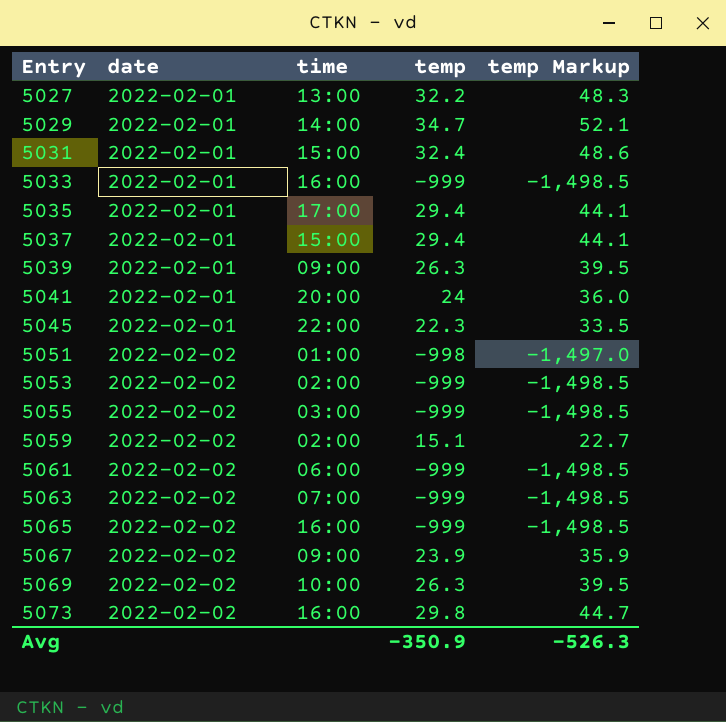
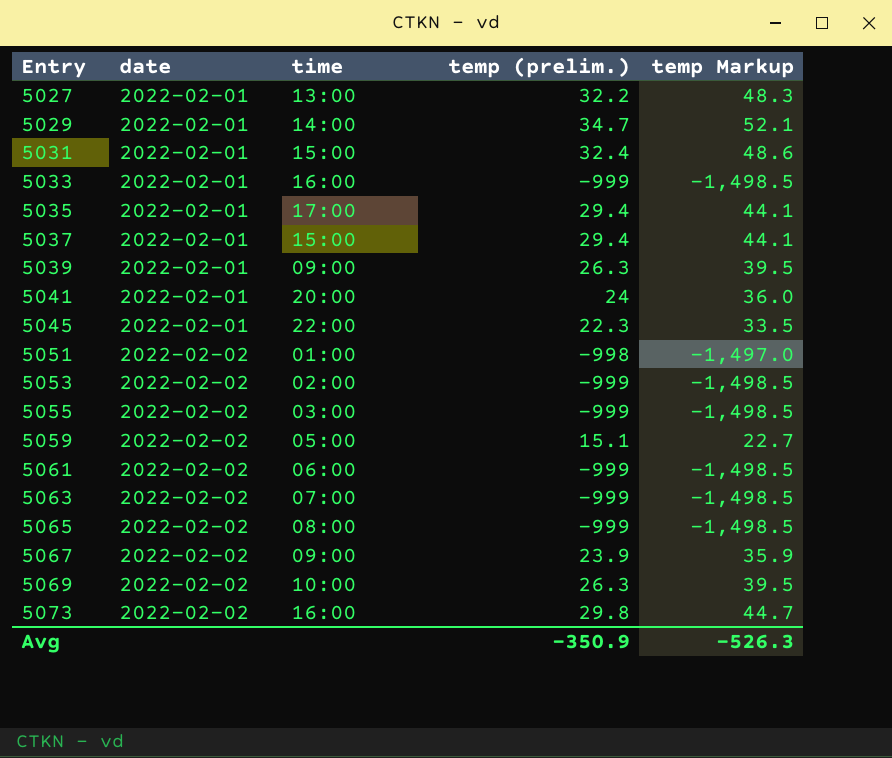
column name: temp -> temp (prelim.)
5059 | time: 02:00 -> 05:00
5065 | time: 16:00 -> 08:00

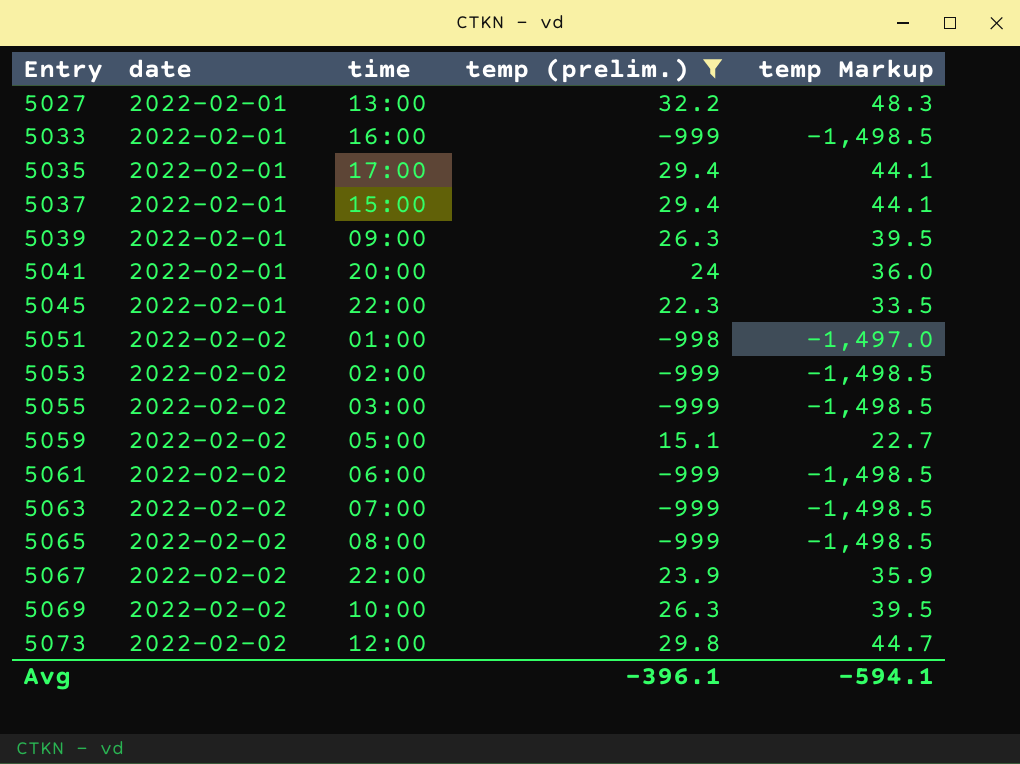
filter: none -> temp (prelim.) <= 32.2
5067 | time: 09:00 -> 22:00
5073 | time: 16:00 -> 12:00
Avg | temp (prelim.): -350.9 -> -396.1
Avg | temp Markup: -526.3 -> -594.1

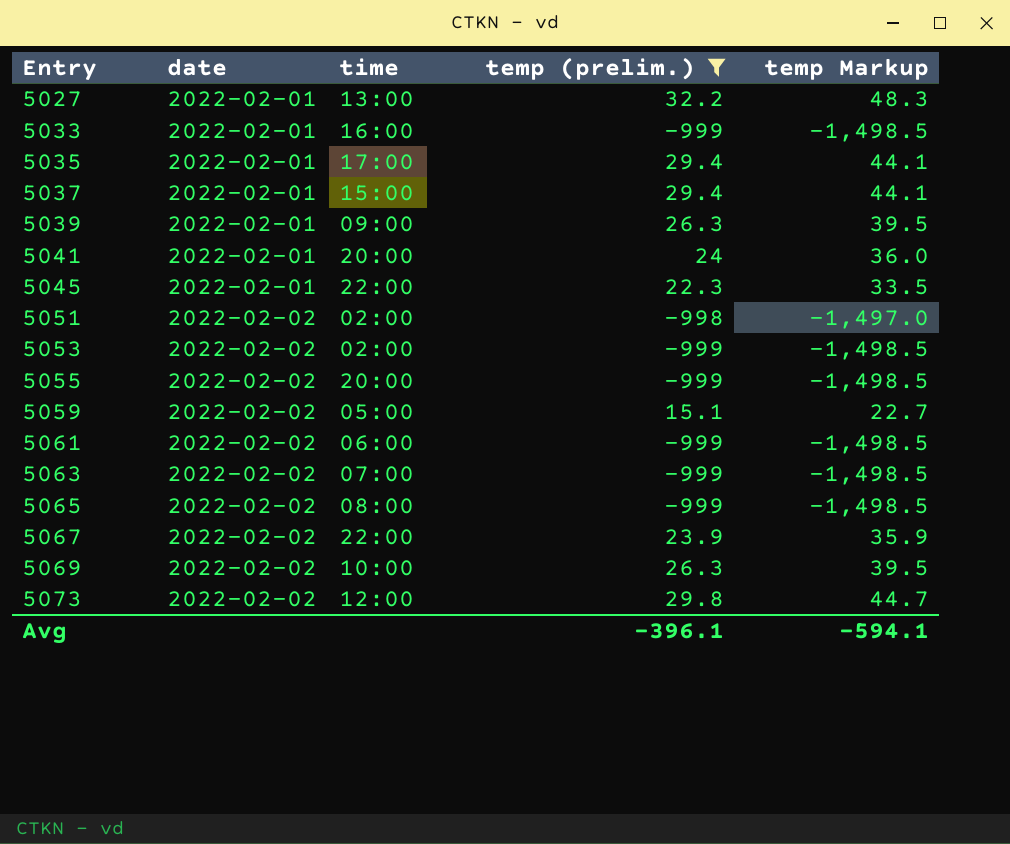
5051 | time: 01:00 -> 02:00
5055 | time: 03:00 -> 20:00

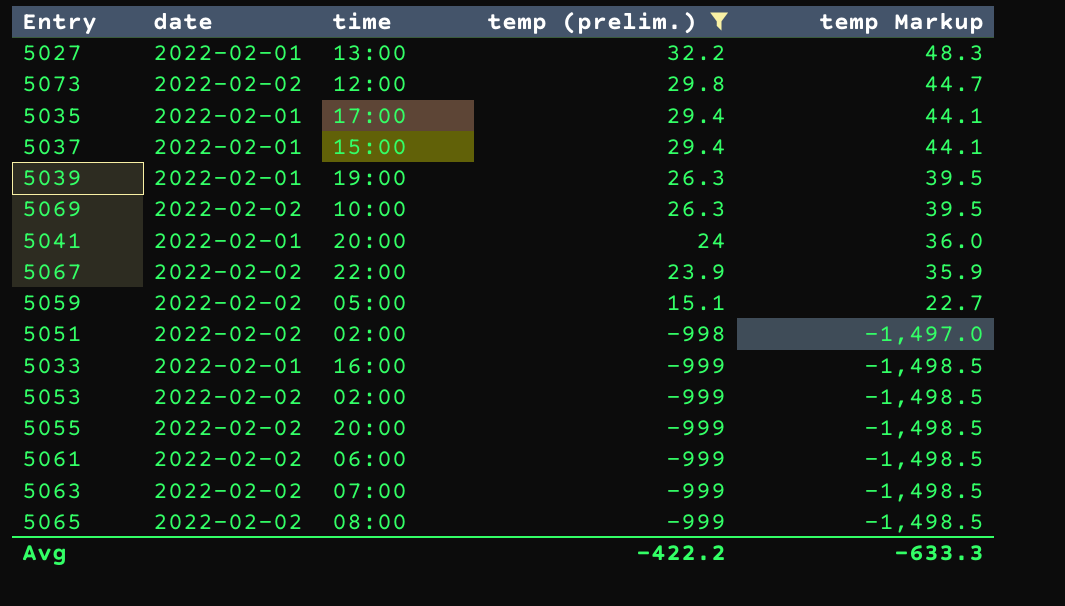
row order: Entry ascending -> temp (prelim.) descending
row 5045: 2022-02-01 | 22:00 | 22.3 | 33.5 -> none
5039 | time: 09:00 -> 19:00
Avg | temp (prelim.): -396.1 -> -422.2
Avg | temp Markup: -594.1 -> -633.3

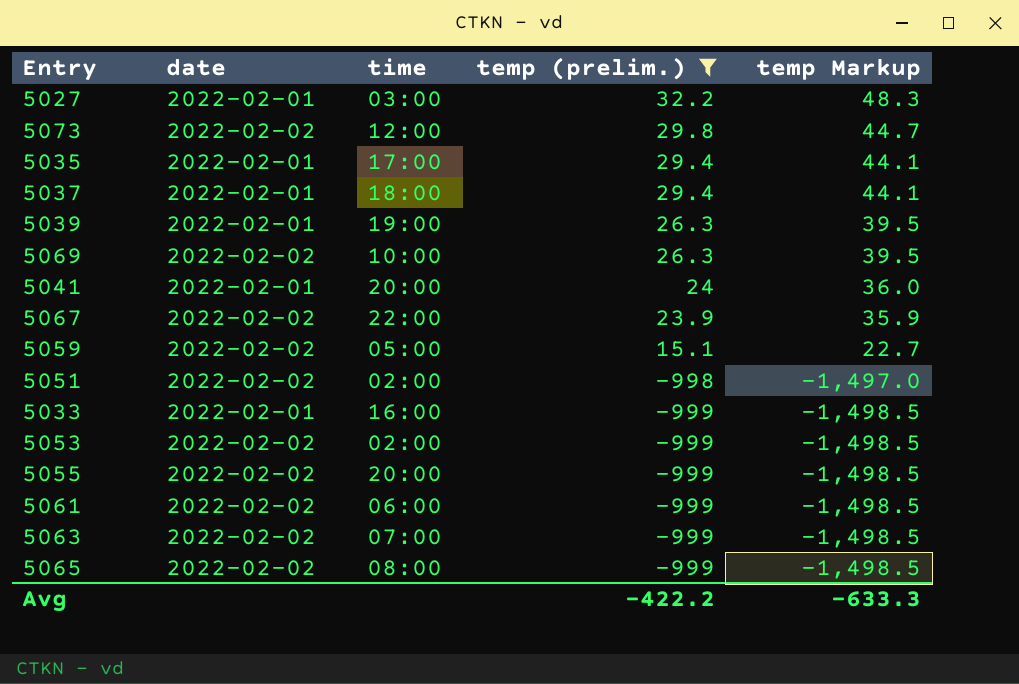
5027 | time: 13:00 -> 03:00
5037 | time: 15:00 -> 18:00

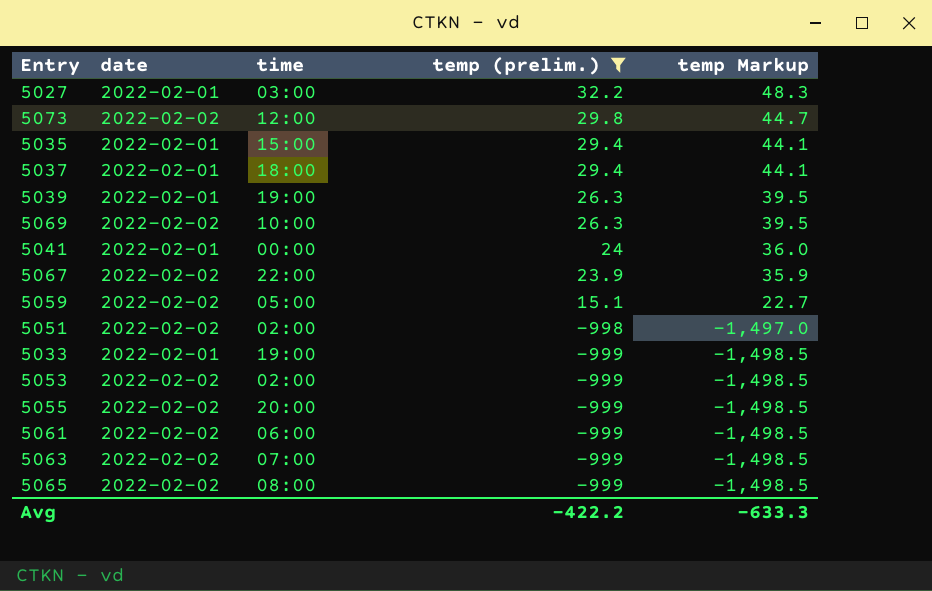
5035 | time: 17:00 -> 15:00
5041 | time: 20:00 -> 00:00
5033 | time: 16:00 -> 19:00

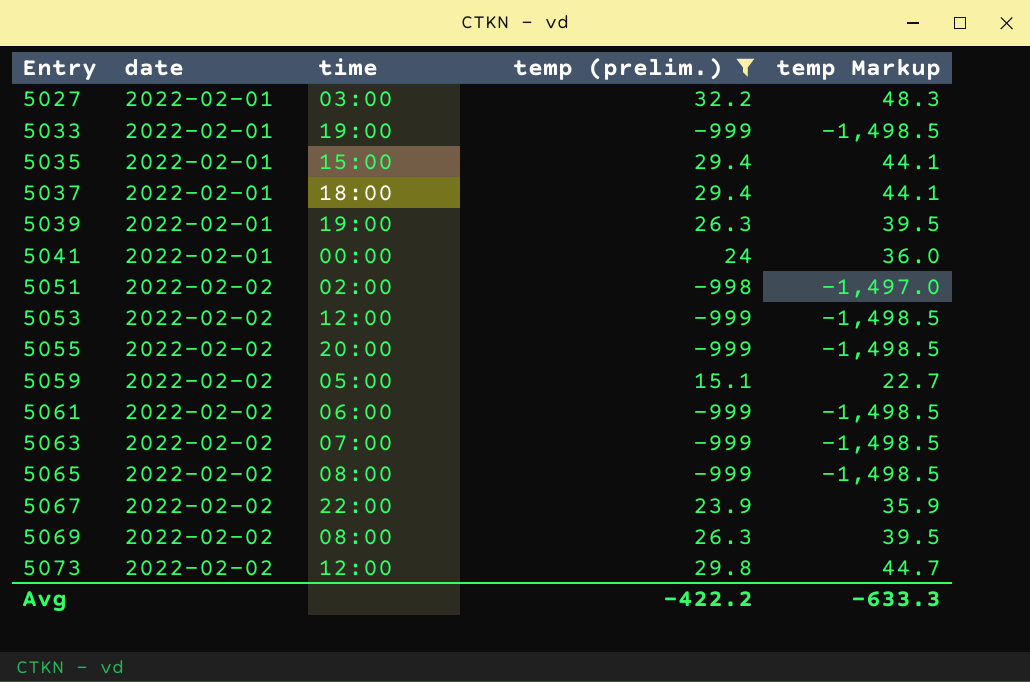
row order: temp (prelim.) descending -> Entry ascending
5053 | time: 02:00 -> 12:00
5069 | time: 10:00 -> 08:00

